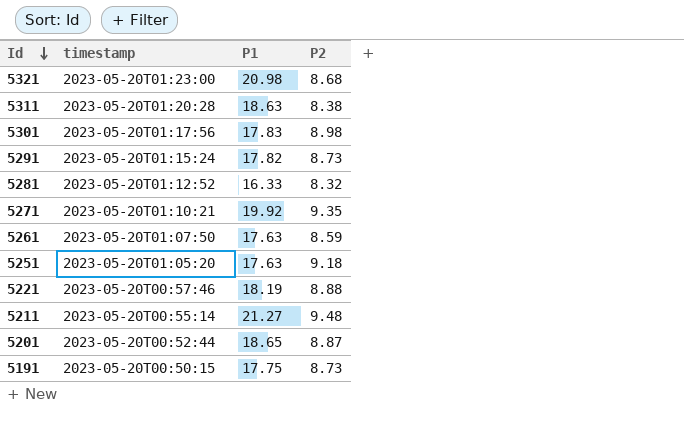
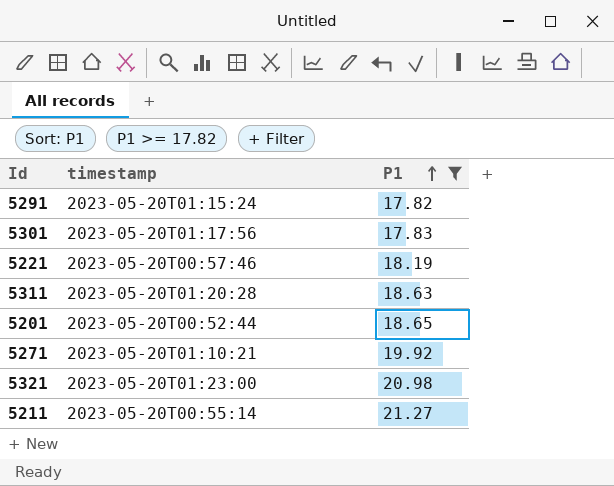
filter: none -> P1 >= 17.82
row order: Id descending -> P1 ascending
column P2 | position: 4 -> none

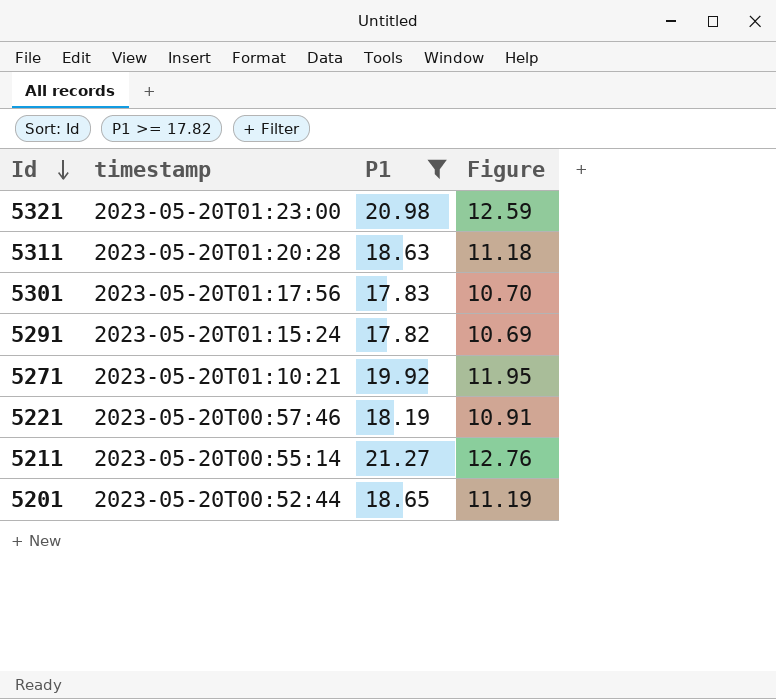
row order: P1 ascending -> Id descending
column Figure | formula: none -> [P1] * 0.6

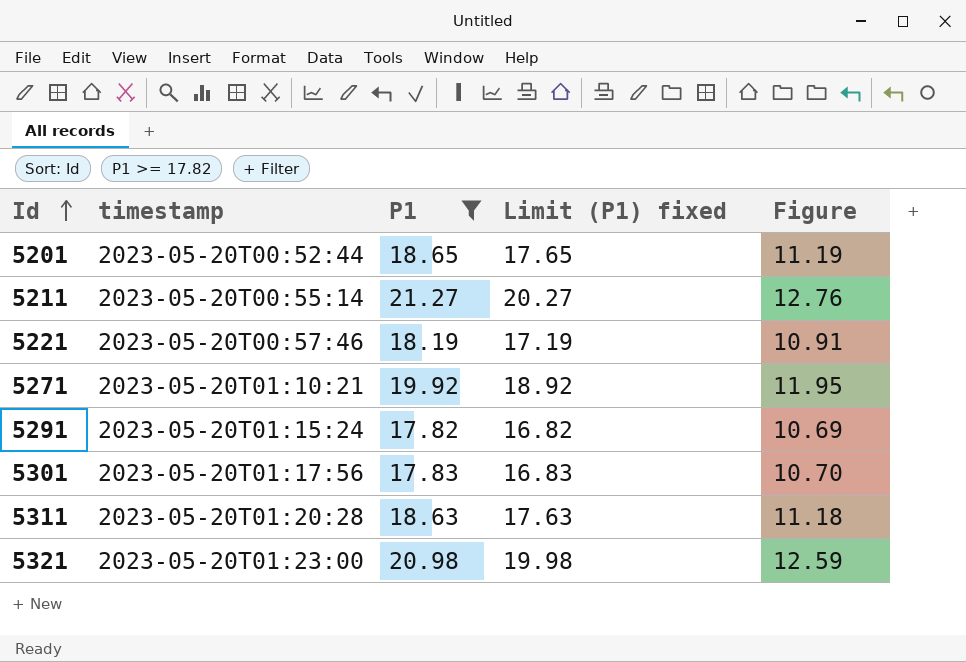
row order: Id descending -> Id ascending
column Limit (P1) fixed | formula: none -> [P1] - 1

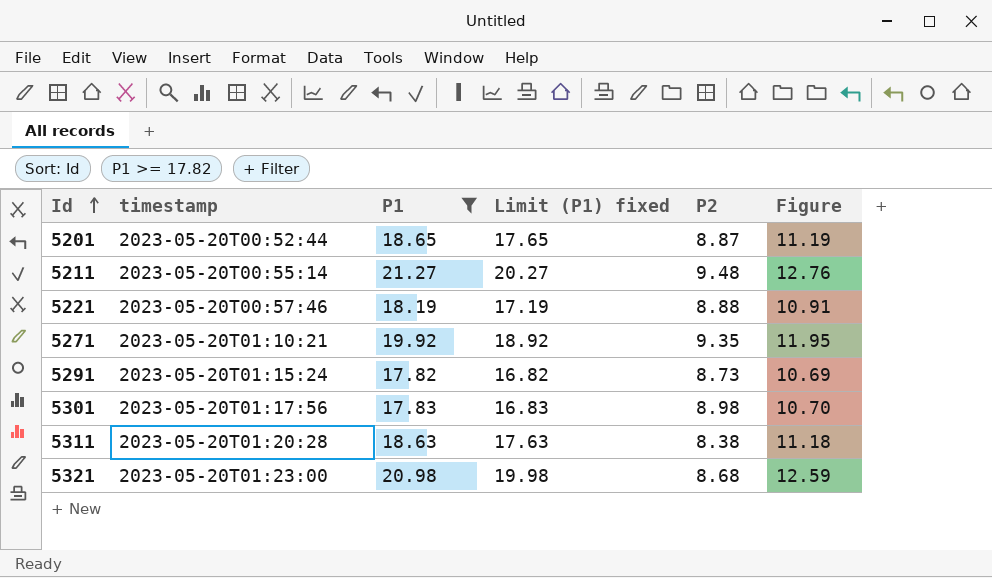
column P2 | position: none -> 5

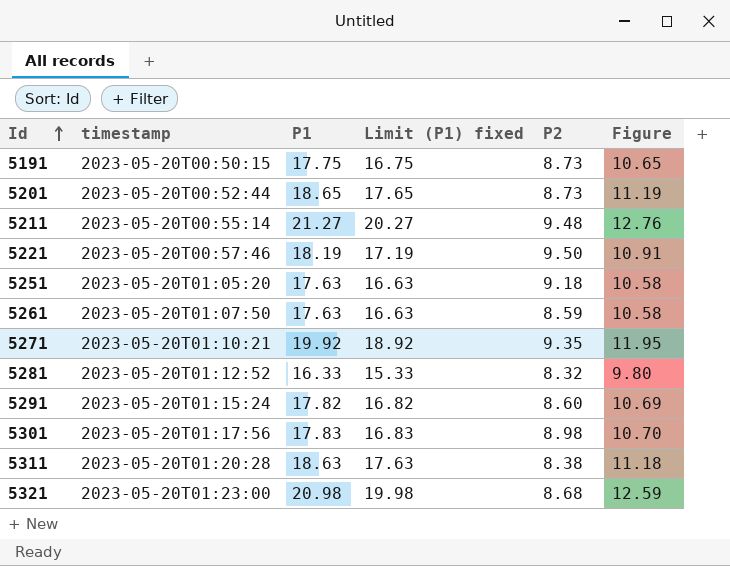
filter: P1 >= 17.82 -> none
5201 | P2: 8.87 -> 8.73
5221 | P2: 8.88 -> 9.50
5291 | P2: 8.73 -> 8.60

